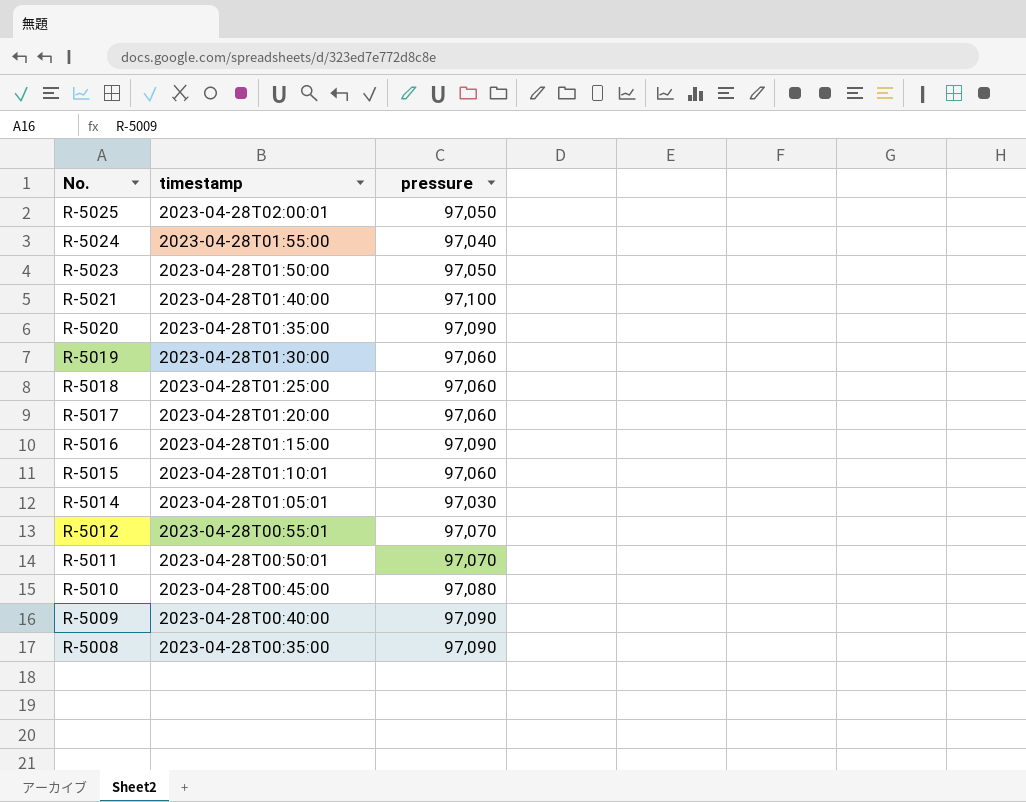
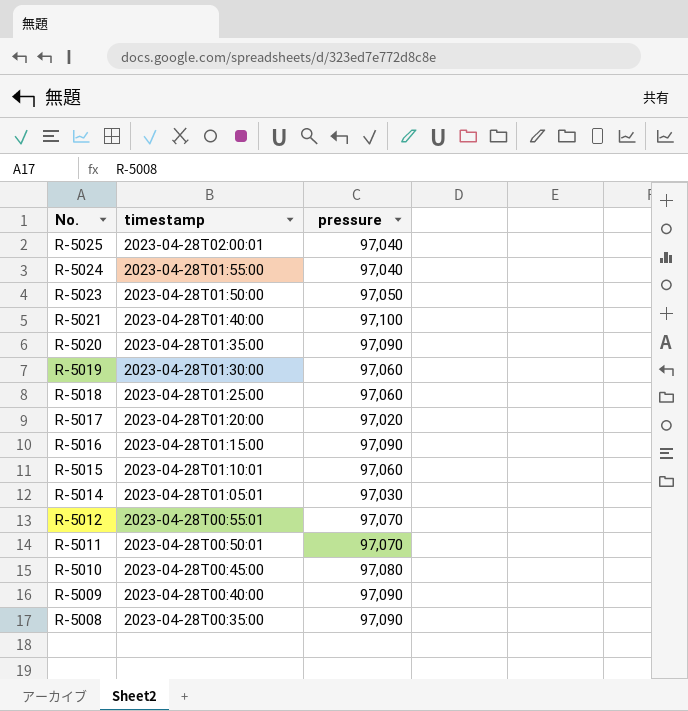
R-5025 | pressure: 97,050 -> 97,040
R-5017 | pressure: 97,060 -> 97,020

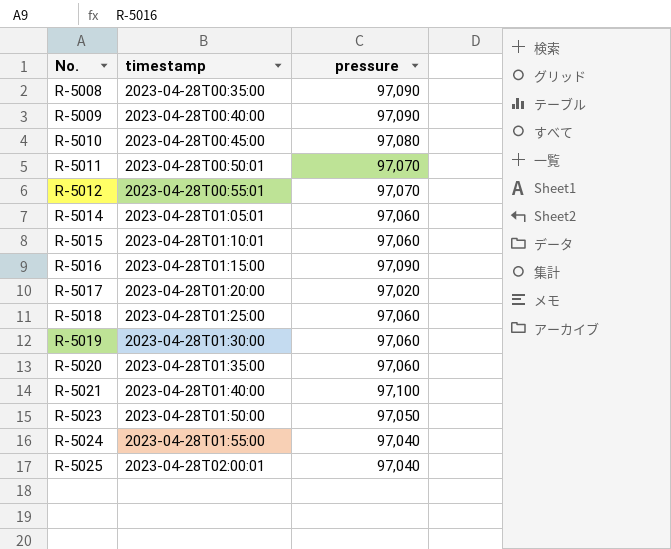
row order: No. descending -> No. ascending
R-5014 | pressure: 97,030 -> 97,060
R-5020 | pressure: 97,090 -> 97,060

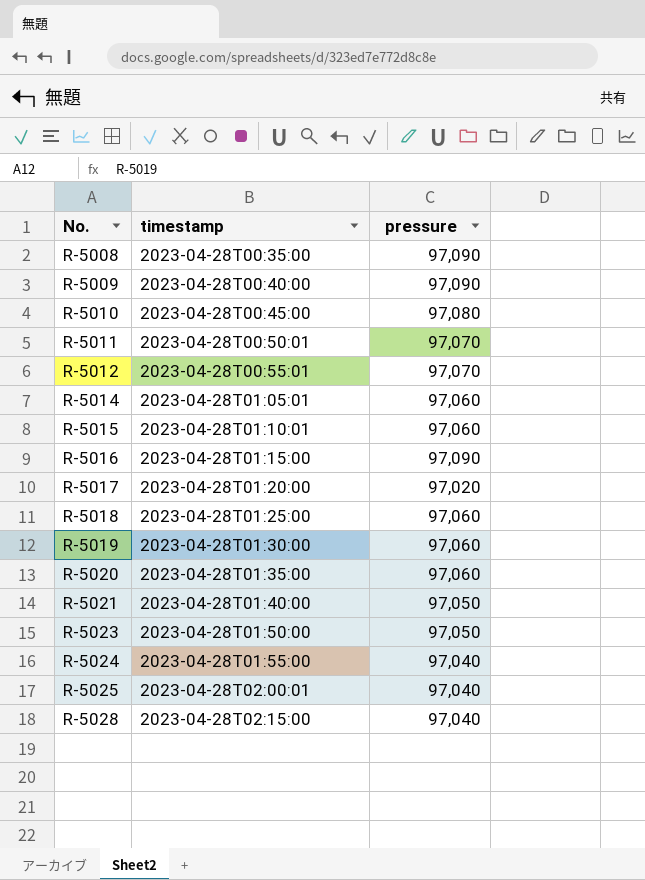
R-5021 | pressure: 97,100 -> 97,050
row R-5028: none -> 2023-04-28T02:15:00 | 97,040

